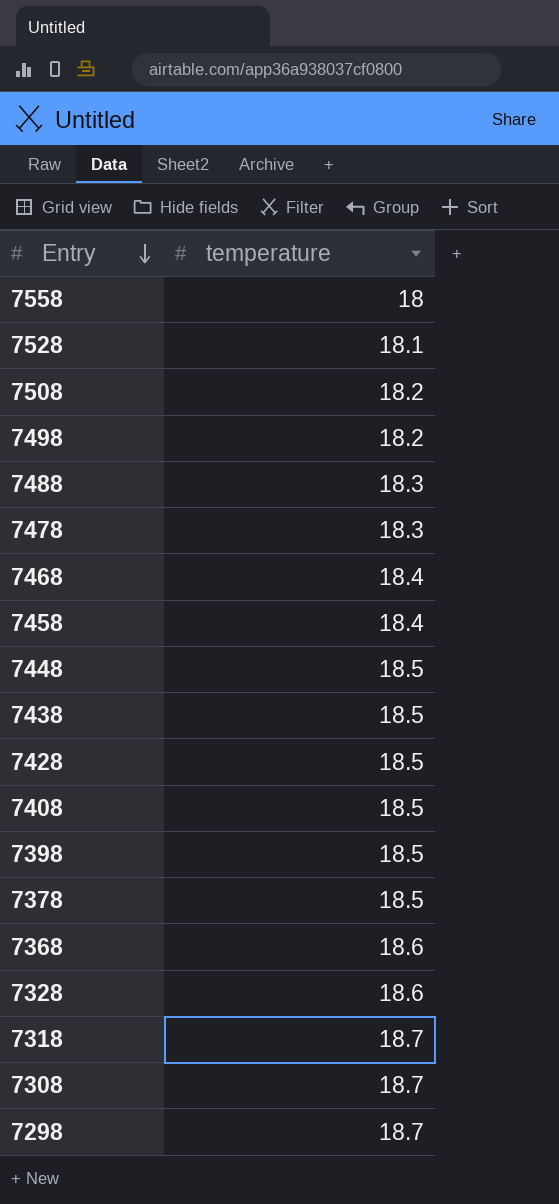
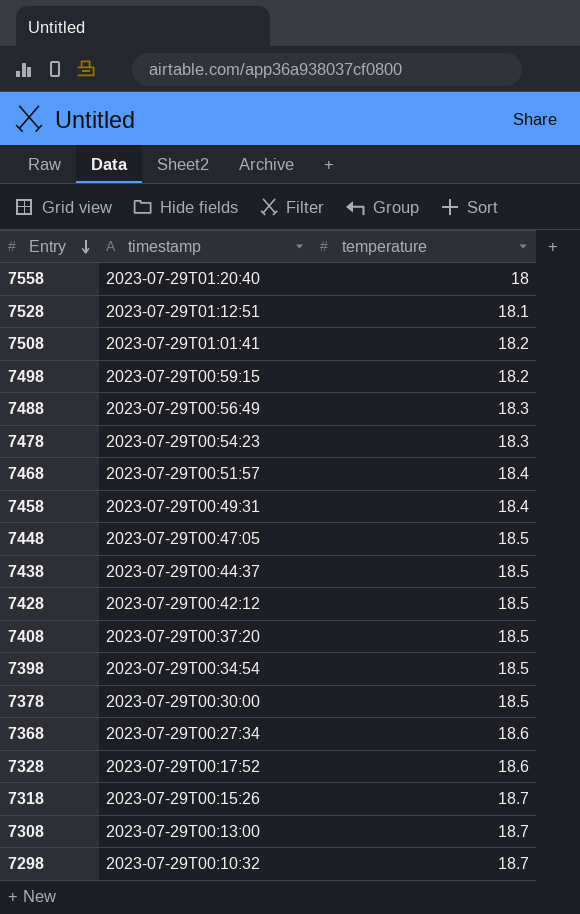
column timestamp | position: none -> 2

